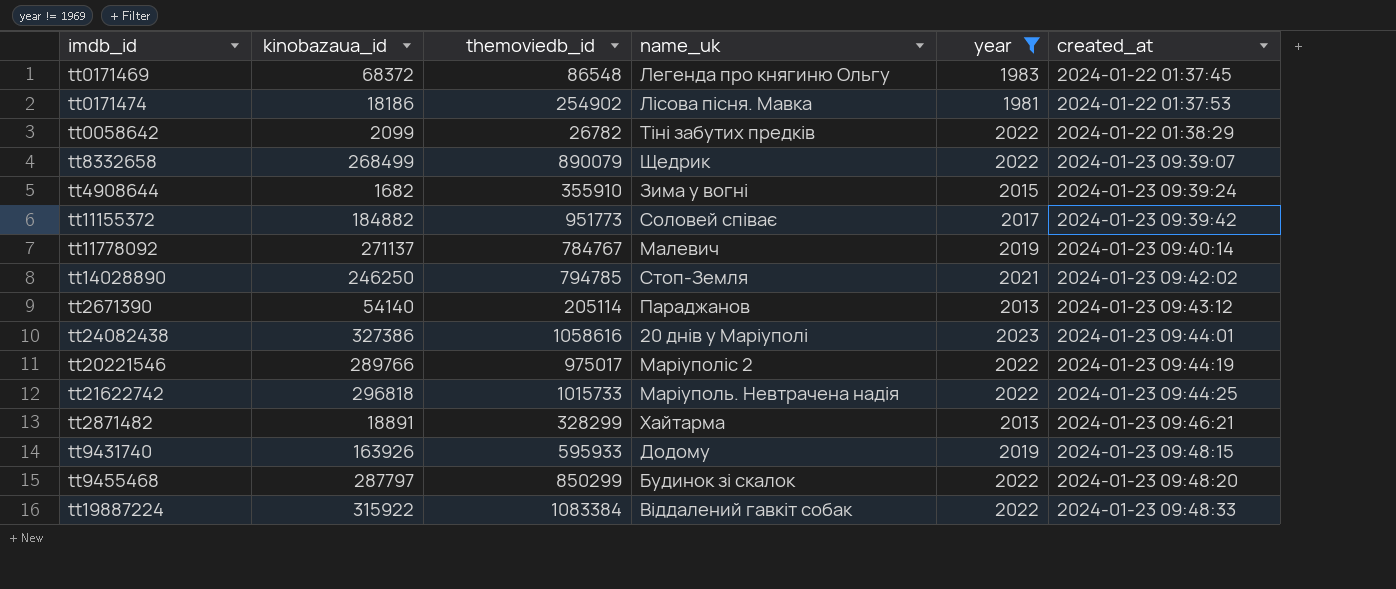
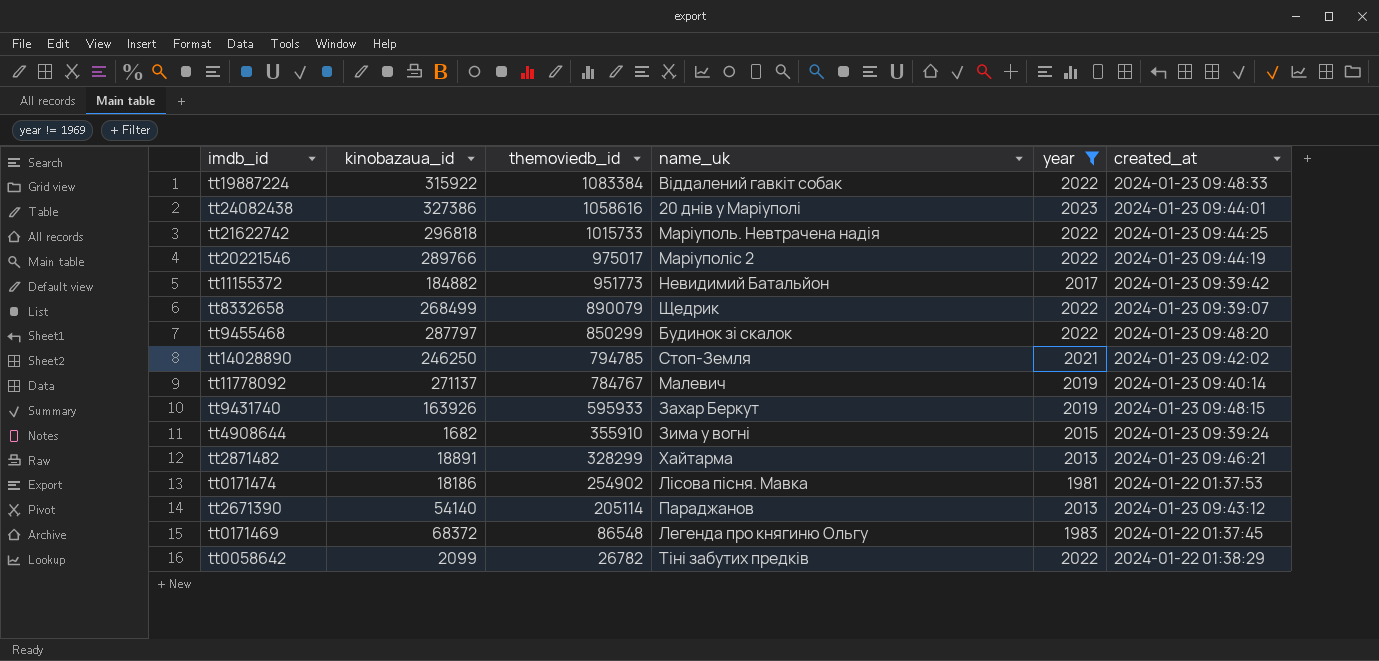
row order: created_at ascending -> themoviedb_id descending
tt11155372 | name_uk: Соловей співає -> Невидимий Батальйон
tt9431740 | name_uk: Додому -> Захар Беркут

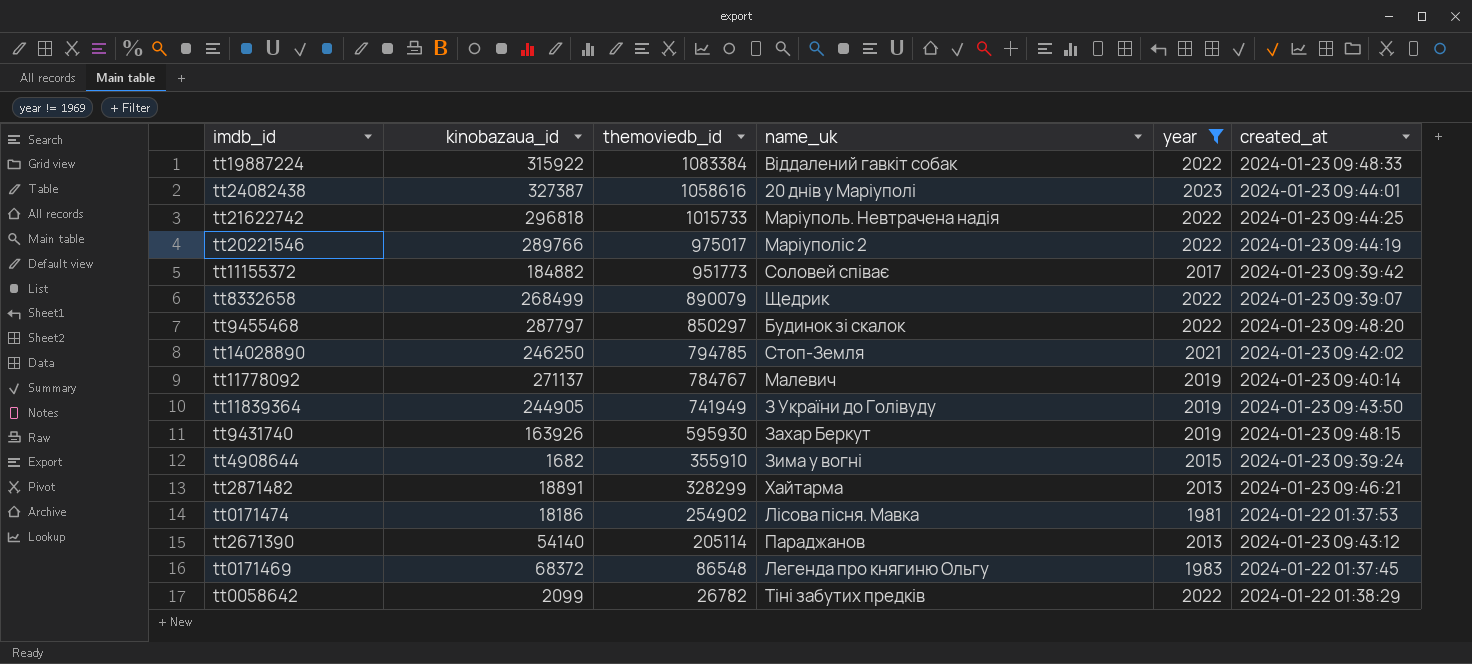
tt24082438 | kinobazaua_id: 327386 -> 327387
tt11155372 | name_uk: Невидимий Батальйон -> Соловей співає
tt9455468 | themoviedb_id: 850299 -> 850297
row tt11839364: none -> 244905 | 741949 | З України до Голівуду | 2019 | 2024-01-23 09:43:50
tt9431740 | themoviedb_id: 595933 -> 595930

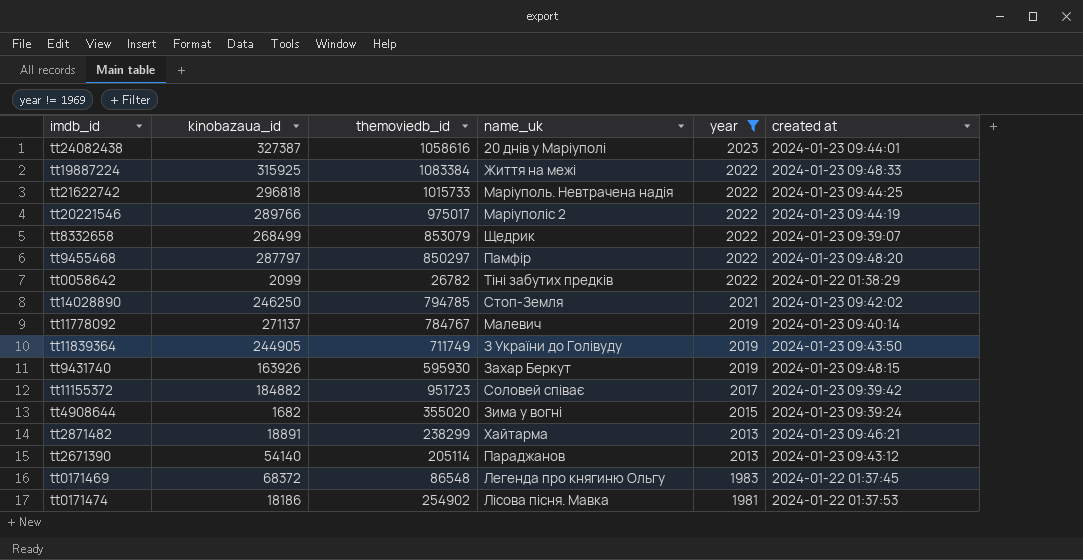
row order: themoviedb_id descending -> year descending
column name: created_at -> created at
tt19887224 | kinobazaua_id: 315922 -> 315925
tt19887224 | name_uk: Віддалений гавкіт собак -> Життя на межі
tt8332658 | themoviedb_id: 890079 -> 853079
tt9455468 | name_uk: Будинок зі скалок -> Памфір
tt11839364 | themoviedb_id: 741949 -> 711749
tt11155372 | themoviedb_id: 951773 -> 951723
tt4908644 | themoviedb_id: 355910 -> 355020
tt2871482 | themoviedb_id: 328299 -> 238299

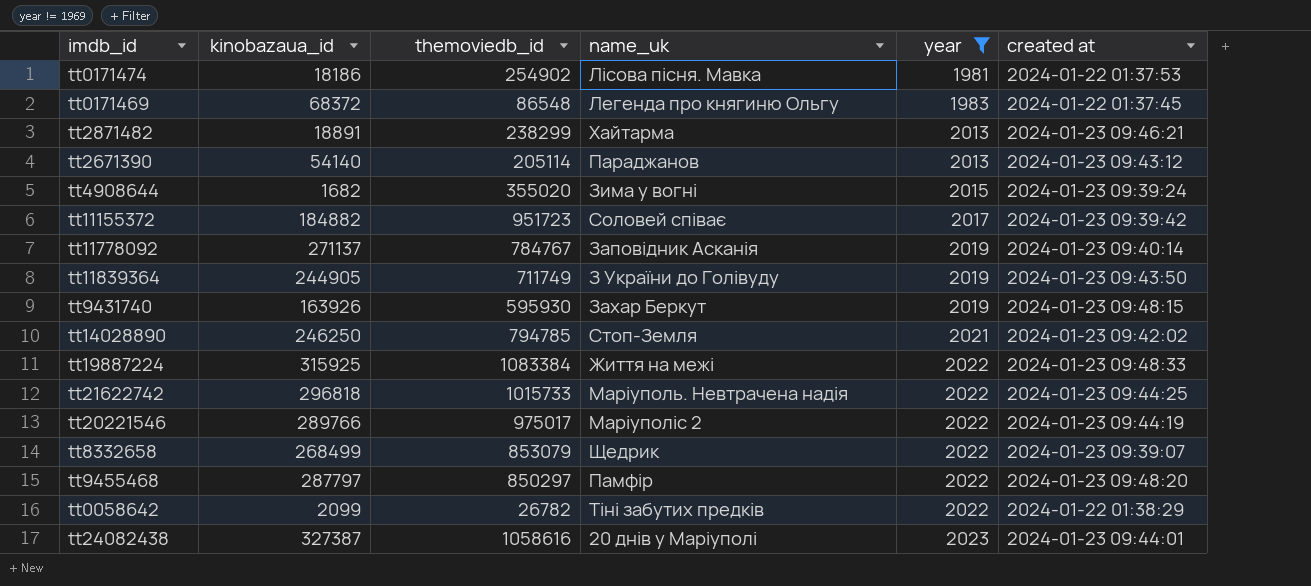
row order: year descending -> year ascending
tt11778092 | name_uk: Малевич -> Заповідник Асканія

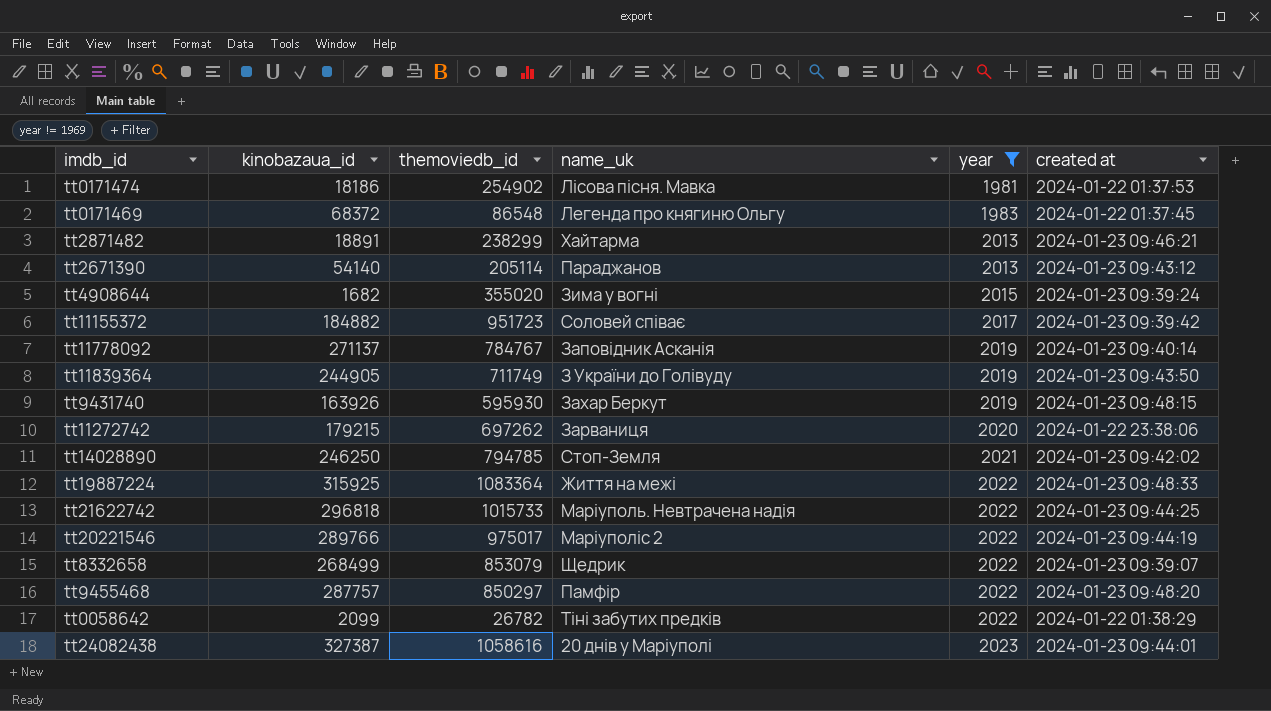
row tt11272742: none -> 179215 | 697262 | Зарваниця | 2020 | 2024-01-22 23:38:06
tt19887224 | themoviedb_id: 1083384 -> 1083364
tt9455468 | kinobazaua_id: 287797 -> 287757

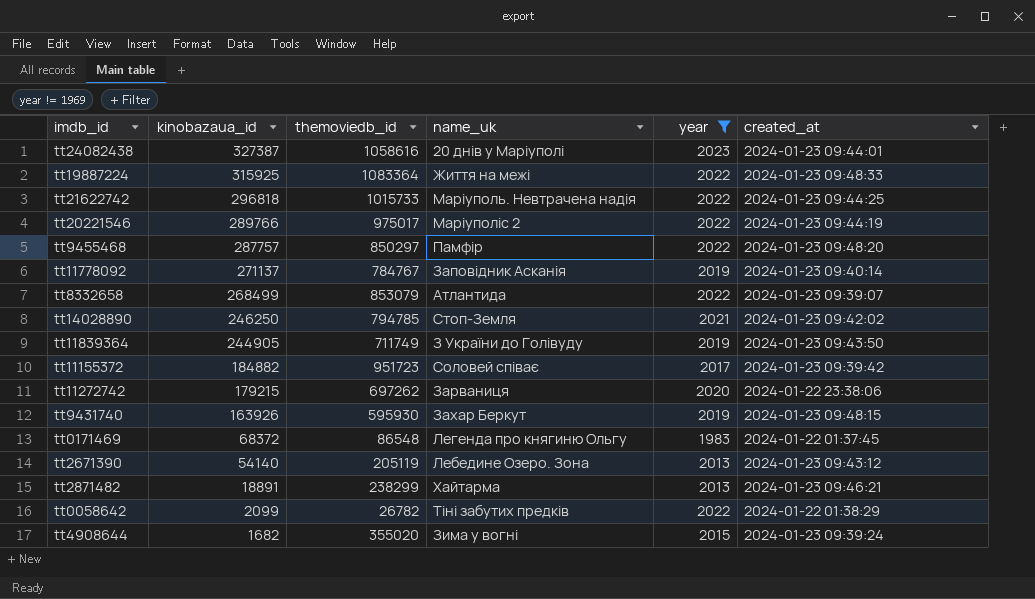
row order: year ascending -> kinobazaua_id descending
column name: created at -> created_at
row tt0171474: 18186 | 254902 | Лісова пісня. Мавка | 1981 | 2024-01-22 01:37:53 -> none
tt8332658 | name_uk: Щедрик -> Атлантида
tt2671390 | themoviedb_id: 205114 -> 205119
tt2671390 | name_uk: Параджанов -> Лебедине Озеро. Зона

